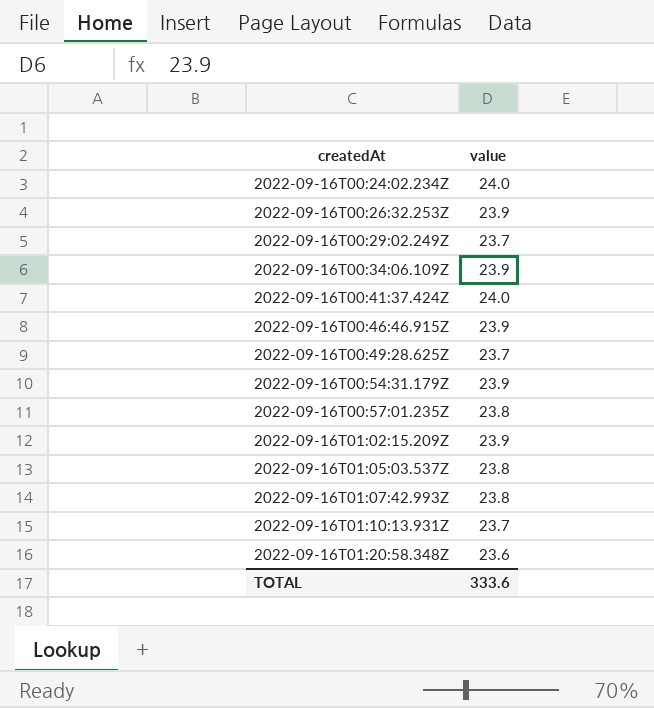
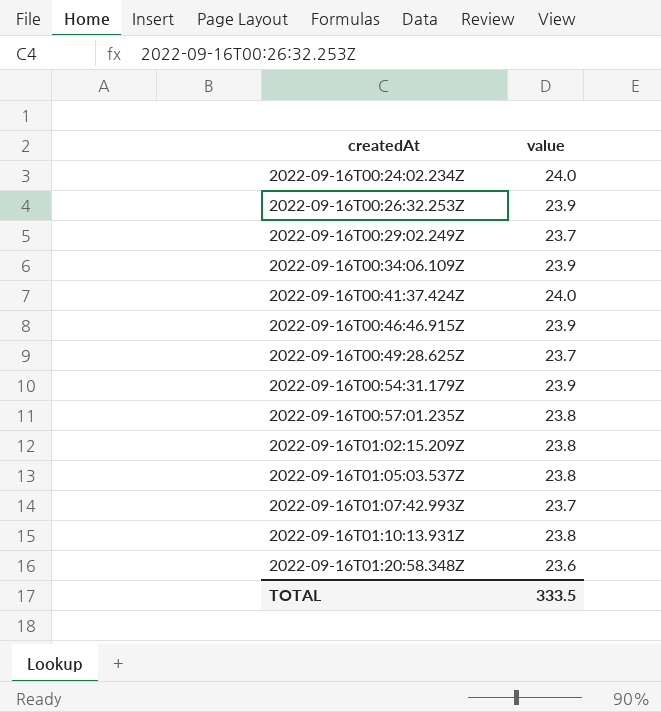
2022-09-16T01:02:15.209Z | value: 23.9 -> 23.8
2022-09-16T01:07:42.993Z | value: 23.8 -> 23.7
2022-09-16T01:10:13.931Z | value: 23.7 -> 23.8
TOTAL | value: 333.6 -> 333.5

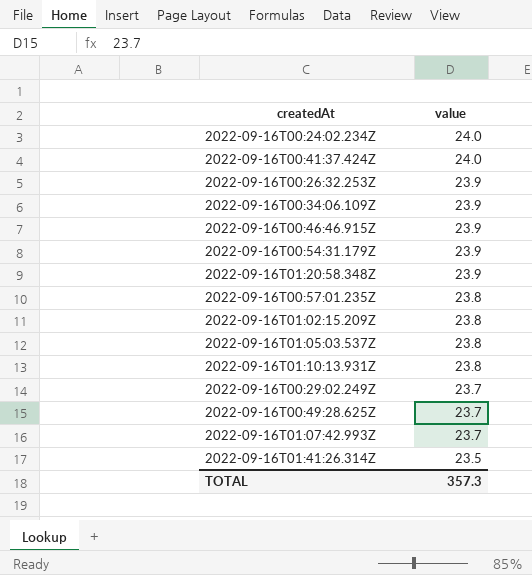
row order: createdAt ascending -> value descending
2022-09-16T01:20:58.348Z | value: 23.6 -> 23.9
row 2022-09-16T01:41:26.314Z: none -> 23.5
TOTAL | value: 333.5 -> 357.3

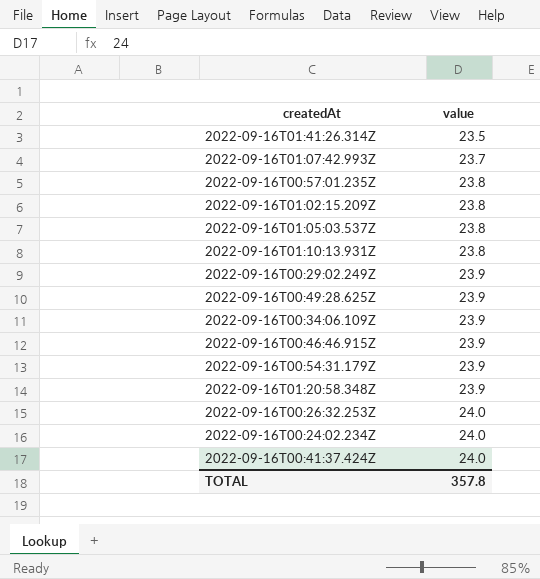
row order: value descending -> value ascending
2022-09-16T00:29:02.249Z | value: 23.7 -> 23.9
2022-09-16T00:49:28.625Z | value: 23.7 -> 23.9
2022-09-16T00:26:32.253Z | value: 23.9 -> 24.0
TOTAL | value: 357.3 -> 357.8

